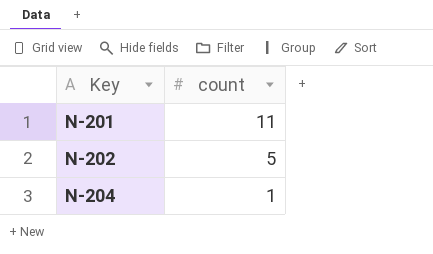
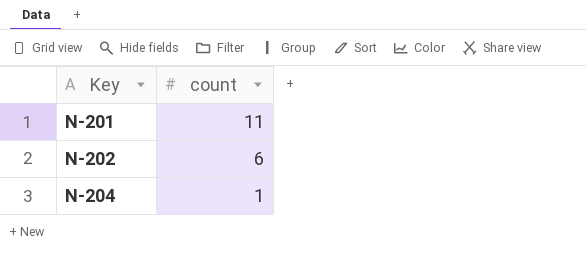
N-202 | count: 5 -> 6

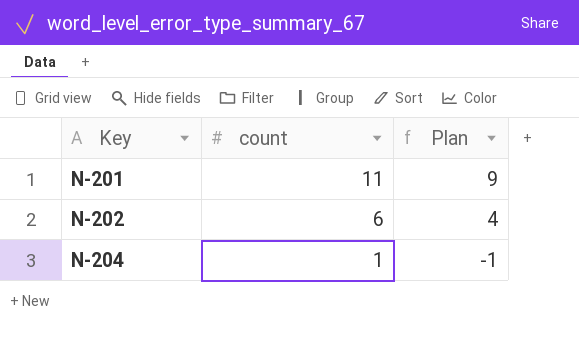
column Plan | formula: none -> [count] - 2

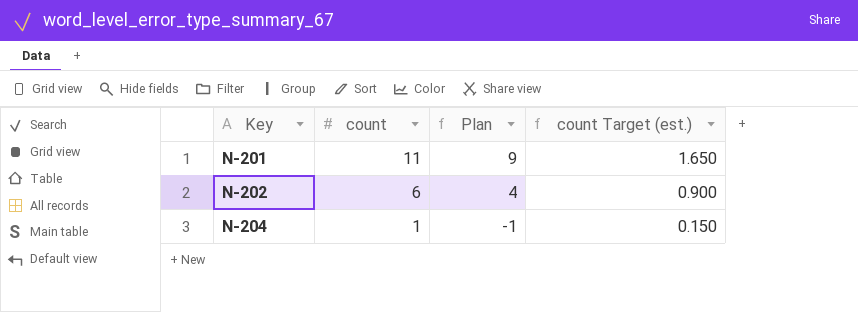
column count Target (est.) | formula: none -> [count] * 0.15

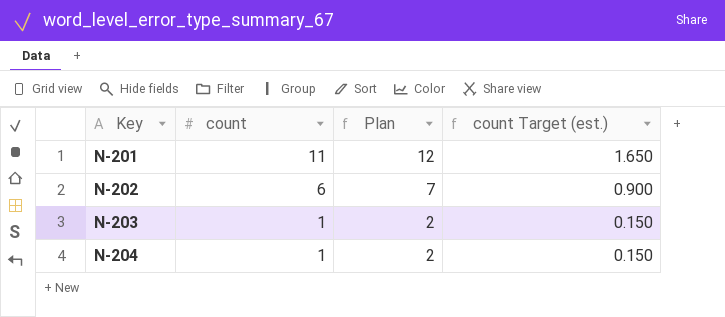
column Plan | formula: [count] - 2 -> [count] + 1
row N-203: none -> 1 | 2 | 0.150

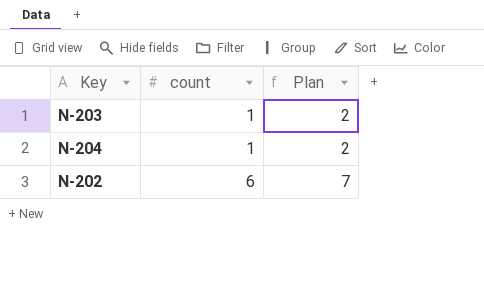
row order: Key ascending -> count ascending
column count Target (est.) | formula: [count] * 0.15 -> none
row N-201: 11 | 12 | 1.650 -> none

